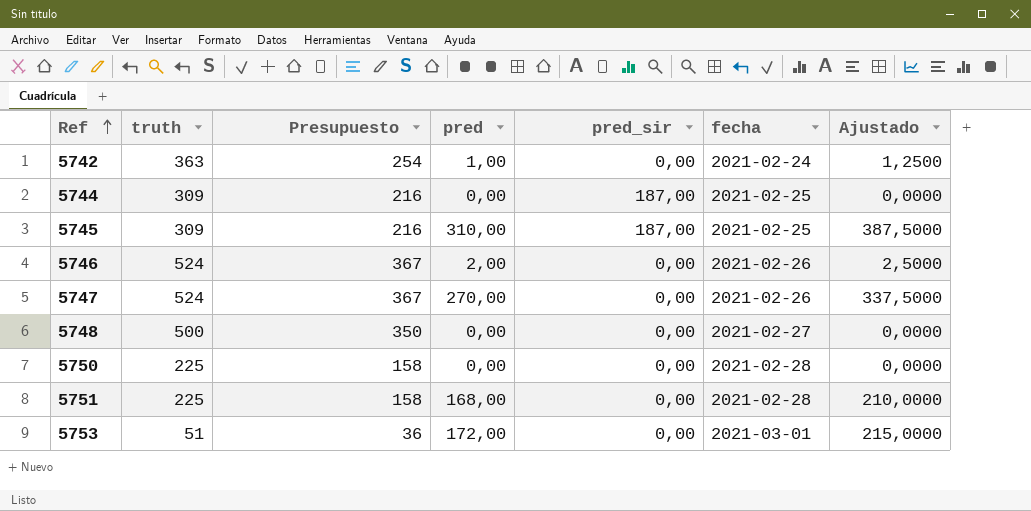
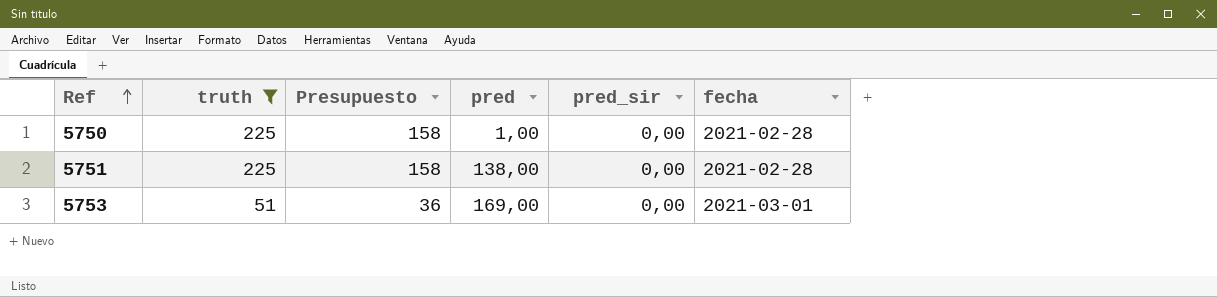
filter: none -> truth <= 225
column Ajustado | formula: [pred] * 1,25 -> none
5750 | pred: 0,00 -> 1,00
5751 | pred: 168,00 -> 138,00
5753 | pred: 172,00 -> 169,00

